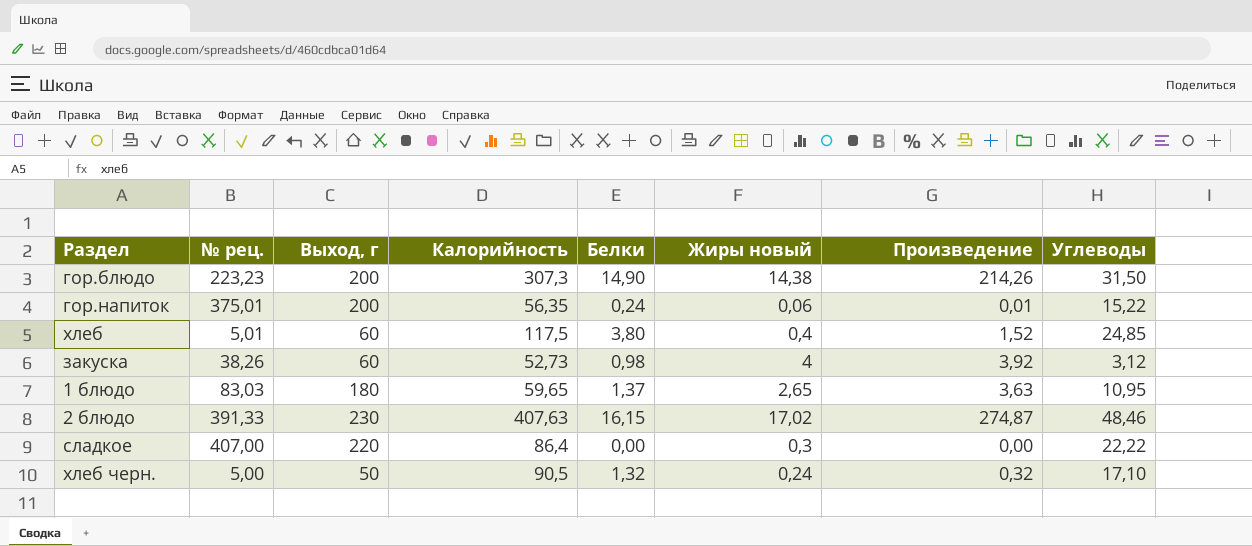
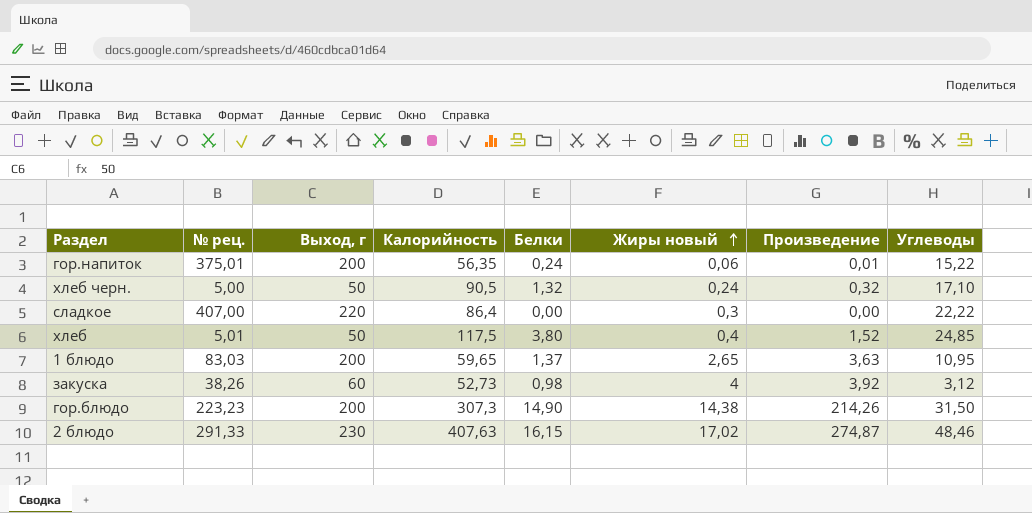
row order: none -> Жиры новый ascending
хлеб | Выход, г: 60 -> 50
1 блюдо | Выход, г: 180 -> 200
2 блюдо | № рец.: 391,33 -> 291,33

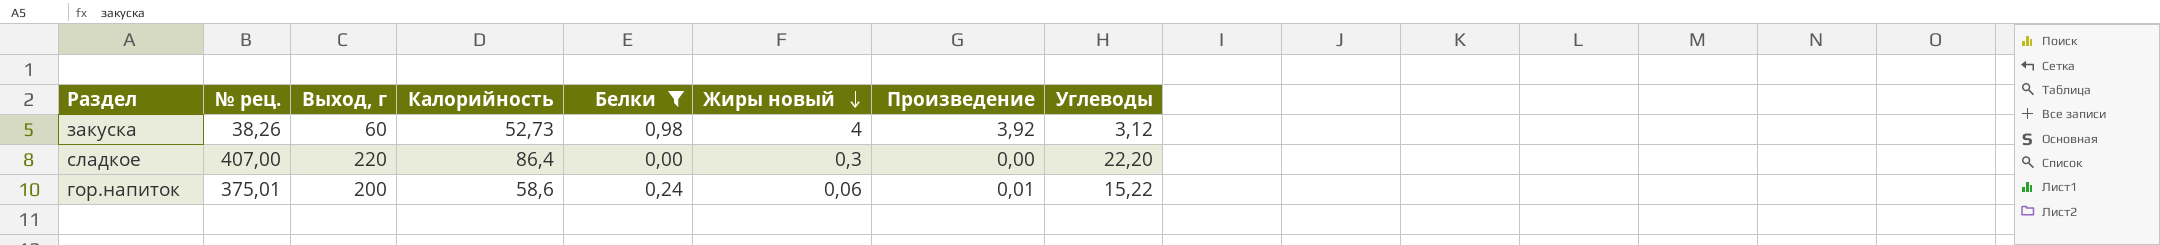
filter: none -> Белки <= 0,98
row order: Жиры новый ascending -> Жиры новый descending
сладкое | Углеводы: 22,22 -> 22,20
гор.напиток | Калорийность: 56,35 -> 58,6

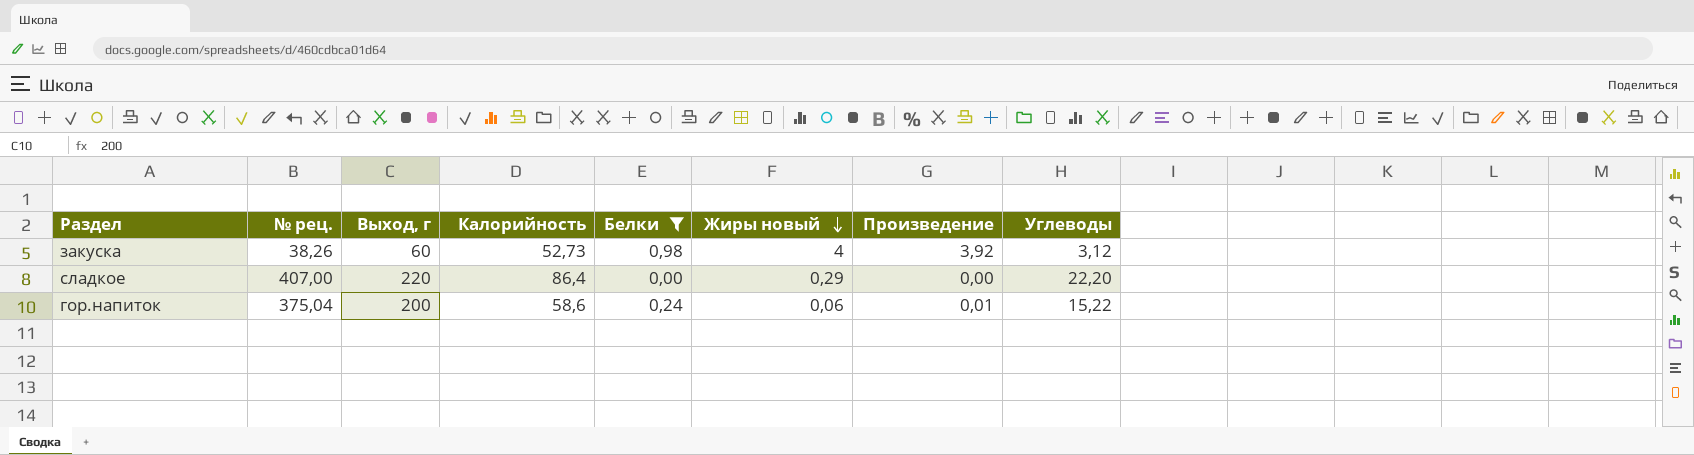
сладкое | Жиры новый: 0,3 -> 0,29
гор.напиток | № рец.: 375,01 -> 375,04

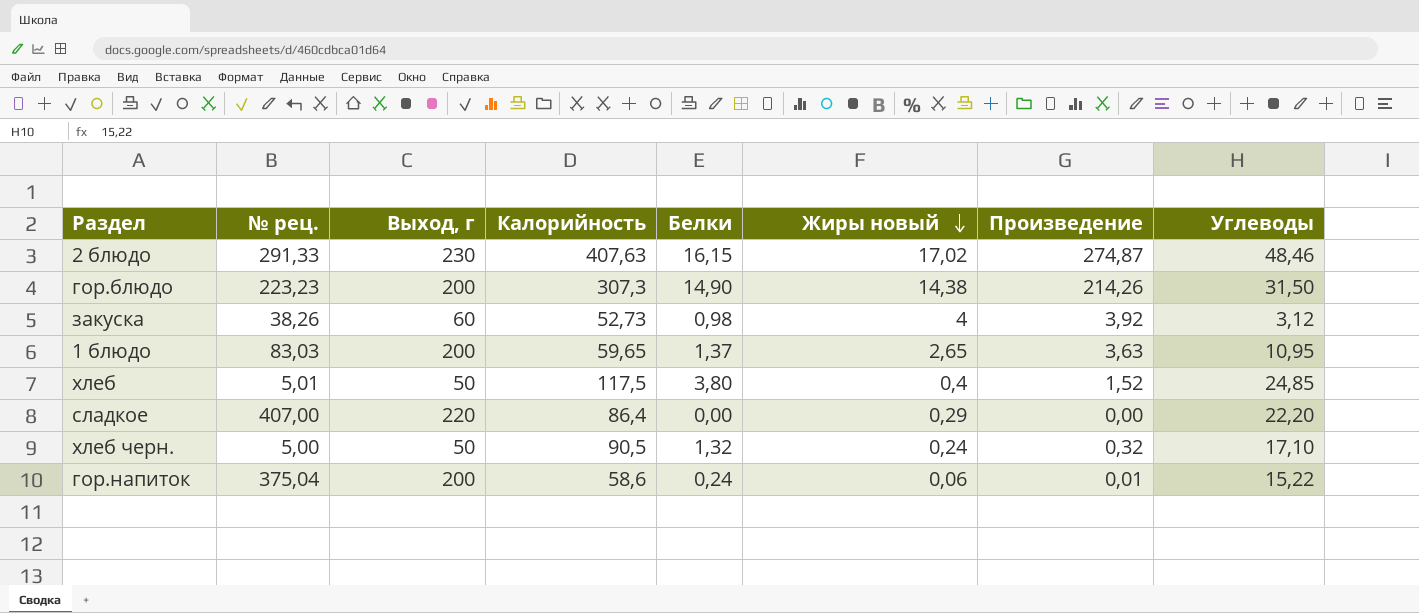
filter: Белки <= 0,98 -> none

